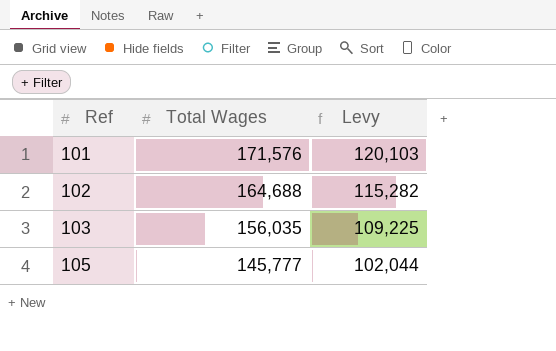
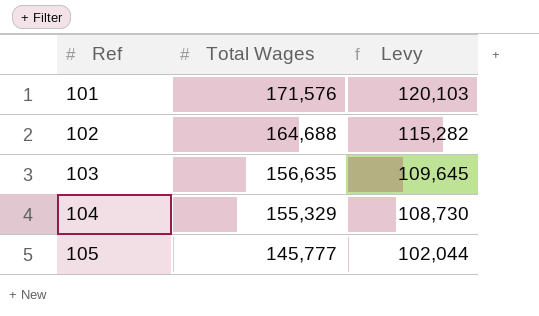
103 | Total Wages: 156,035 -> 156,635
103 | Levy: 109,225 -> 109,645
row 104: none -> 155,329 | 108,730

